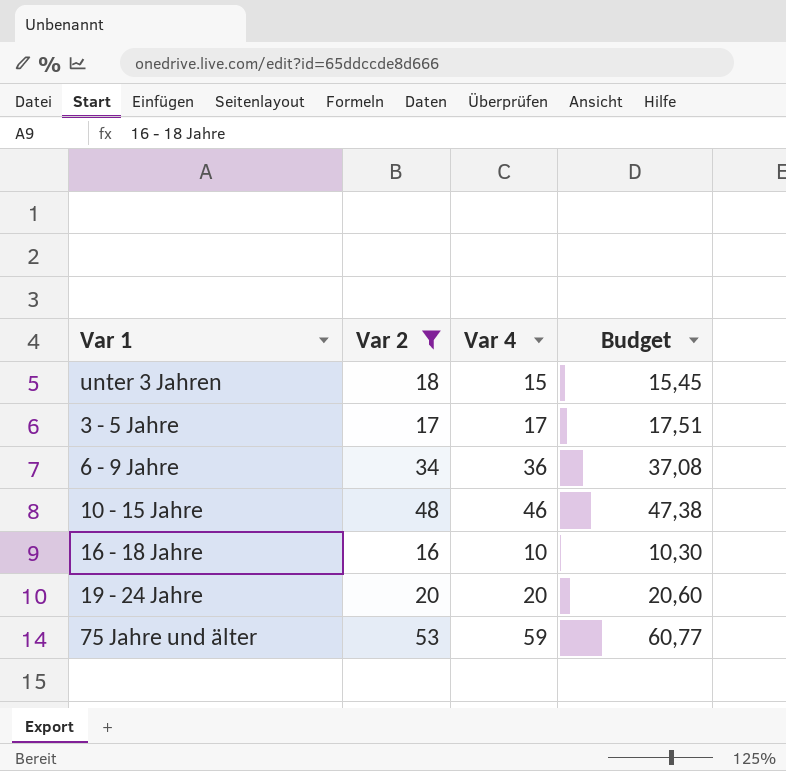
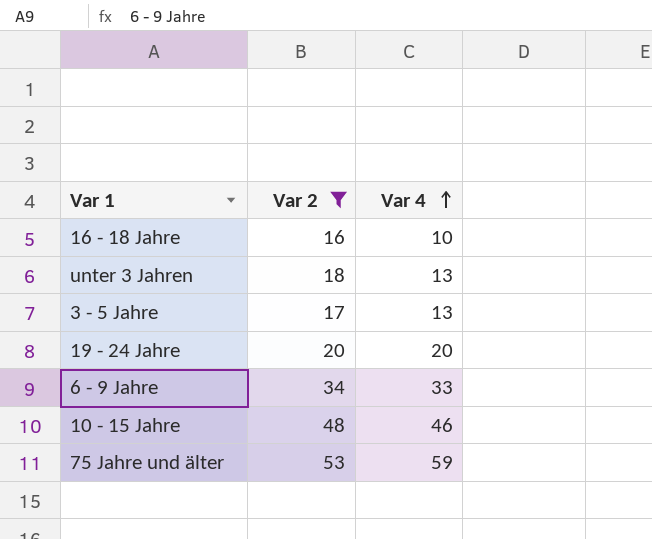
row order: none -> Var 4 ascending
column Budget | formula: [Var 4] * 1,03 -> none
unter 3 Jahren | Var 4: 15 -> 13
3 - 5 Jahre | Var 4: 17 -> 13
6 - 9 Jahre | Var 4: 36 -> 33

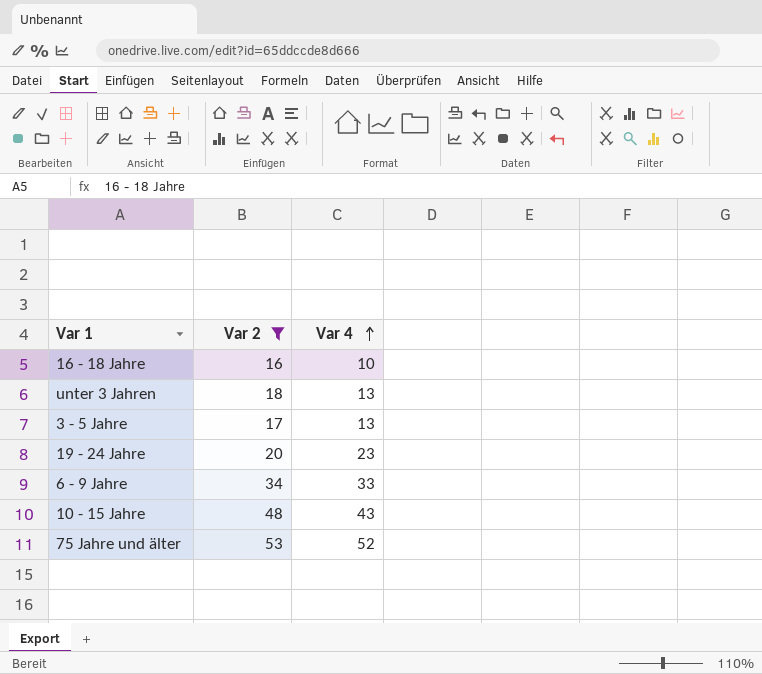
19 - 24 Jahre | Var 4: 20 -> 23
10 - 15 Jahre | Var 4: 46 -> 43
75 Jahre und älter | Var 4: 59 -> 52

